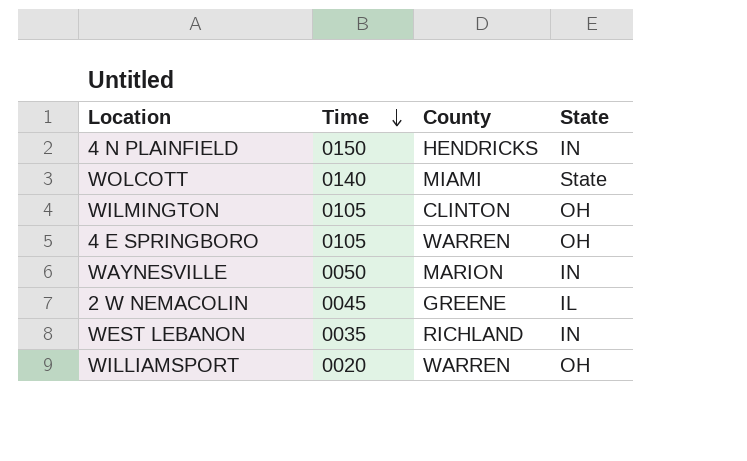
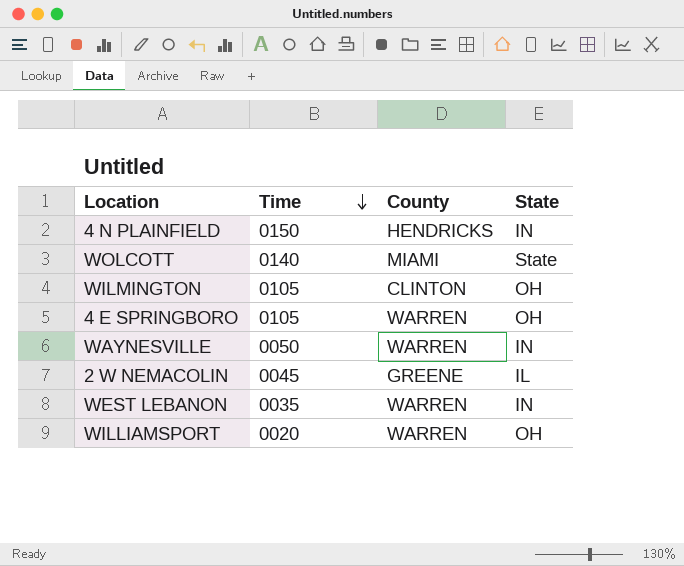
WAYNESVILLE | County: MARION -> WARREN
WEST LEBANON | County: RICHLAND -> WARREN

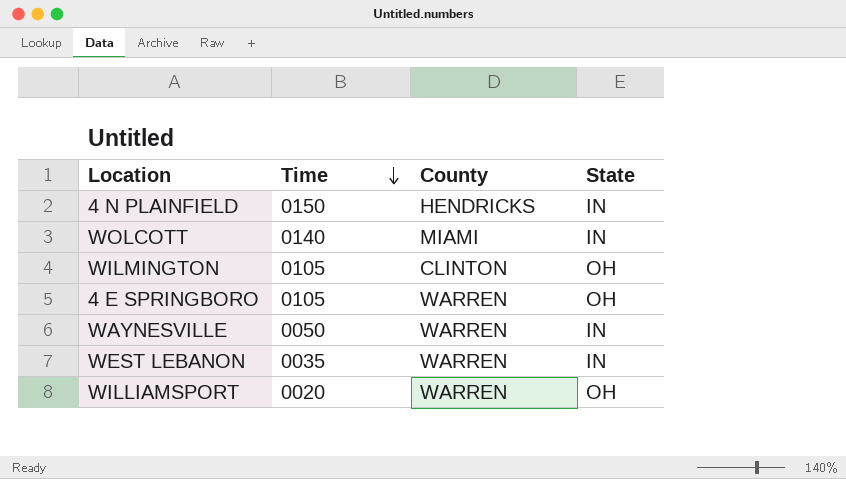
row 2 W NEMACOLIN: 0045 | GREENE | IL -> none
WOLCOTT | State: State -> IN

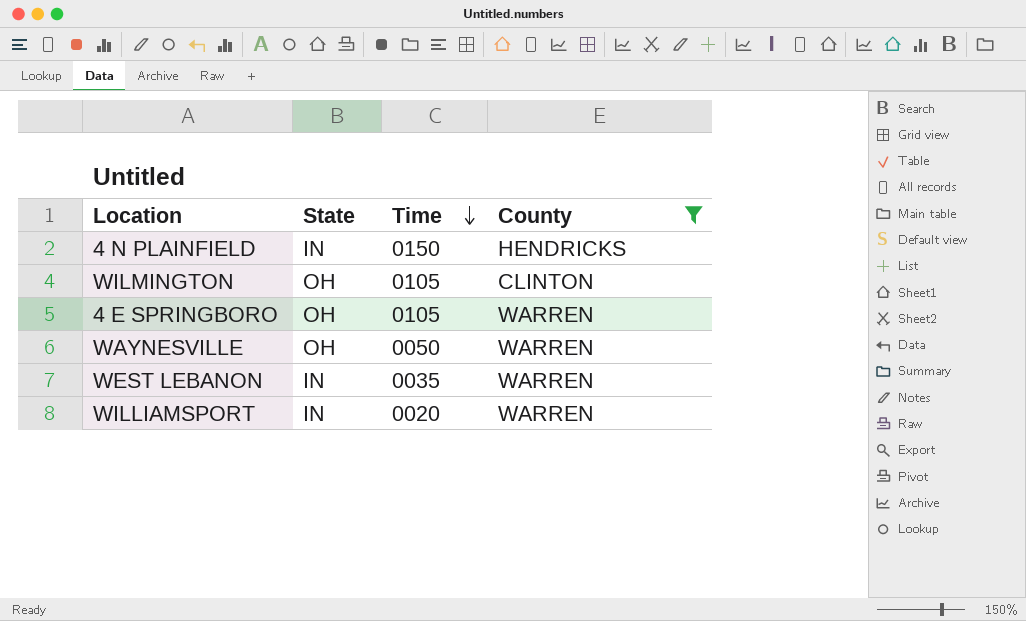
filter: none -> County != MIAMI
column State | position: 4 -> 2
WAYNESVILLE | State: IN -> OH
WILLIAMSPORT | State: OH -> IN

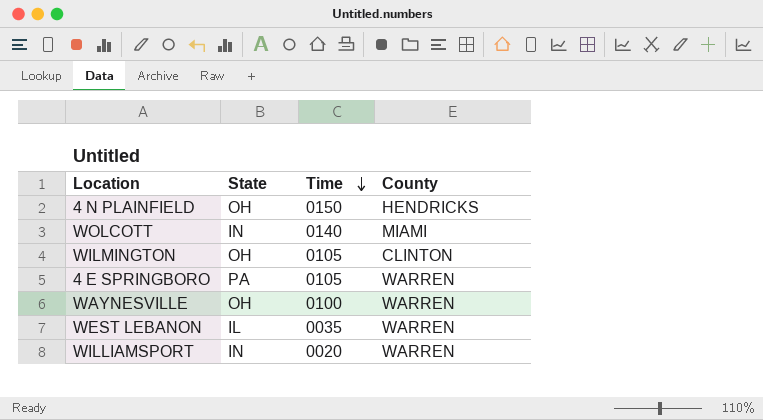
filter: County != MIAMI -> none
4 N PLAINFIELD | State: IN -> OH
4 E SPRINGBORO | State: OH -> PA
WAYNESVILLE | Time: 0050 -> 0100
WEST LEBANON | State: IN -> IL

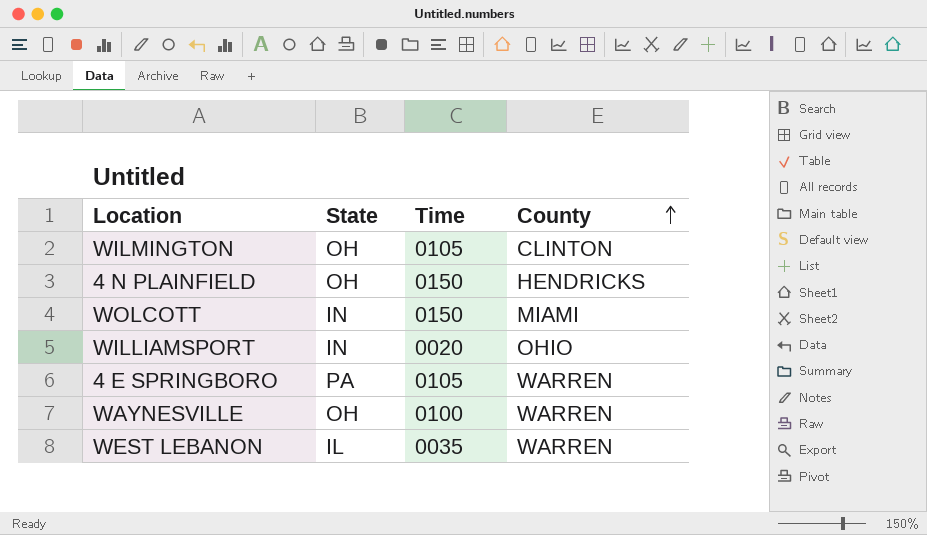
row order: Time descending -> County ascending
WOLCOTT | Time: 0140 -> 0150
WILLIAMSPORT | County: WARREN -> OHIO

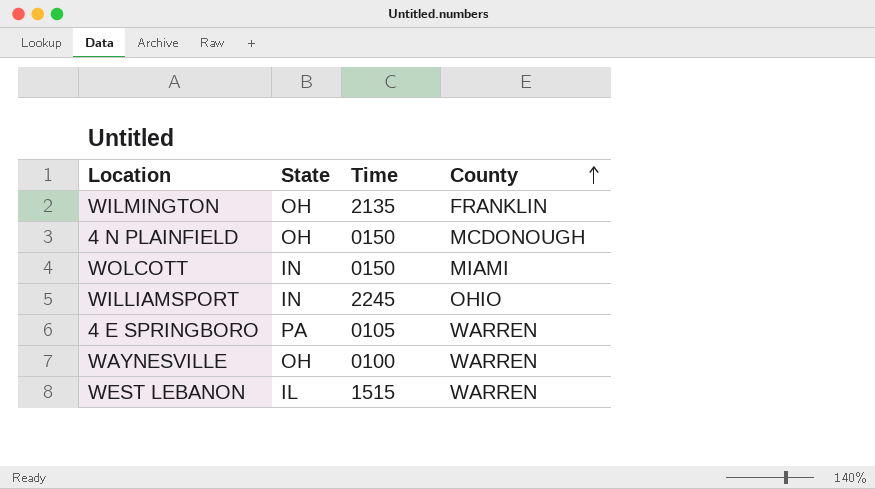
WILMINGTON | Time: 0105 -> 2135
WILMINGTON | County: CLINTON -> FRANKLIN
4 N PLAINFIELD | County: HENDRICKS -> MCDONOUGH
WILLIAMSPORT | Time: 0020 -> 2245
WEST LEBANON | Time: 0035 -> 1515

